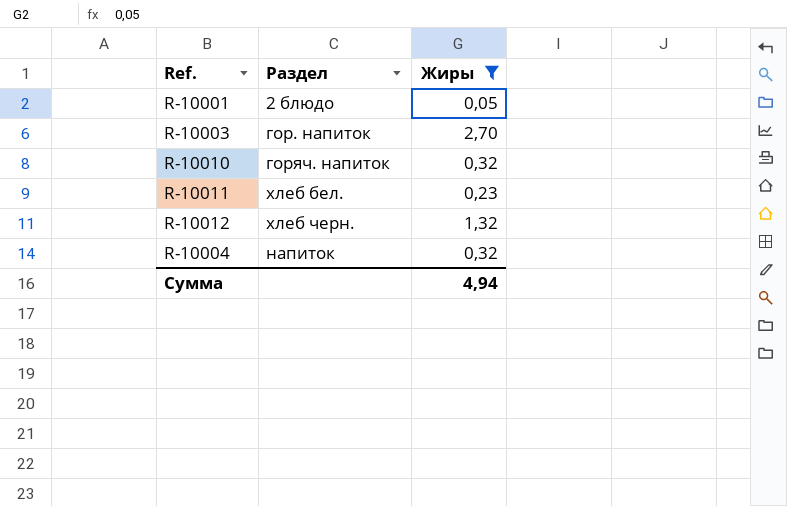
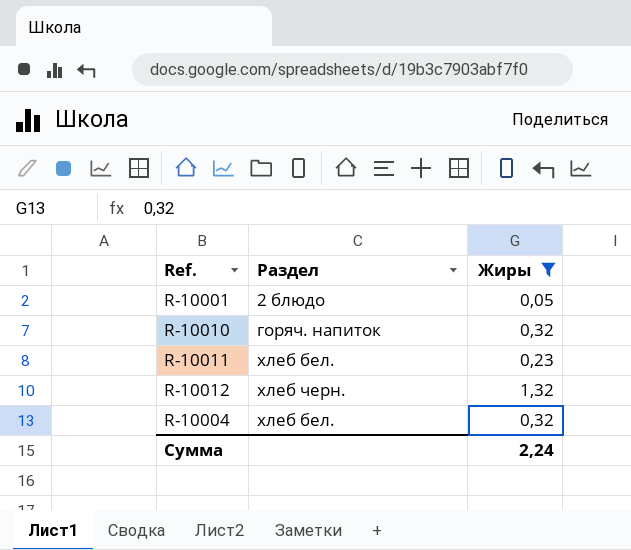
row R-10003: гор. напиток | 2,70 -> none
R-10004 | Раздел: напиток -> хлеб бел.
Сумма | Жиры: 4,94 -> 2,24

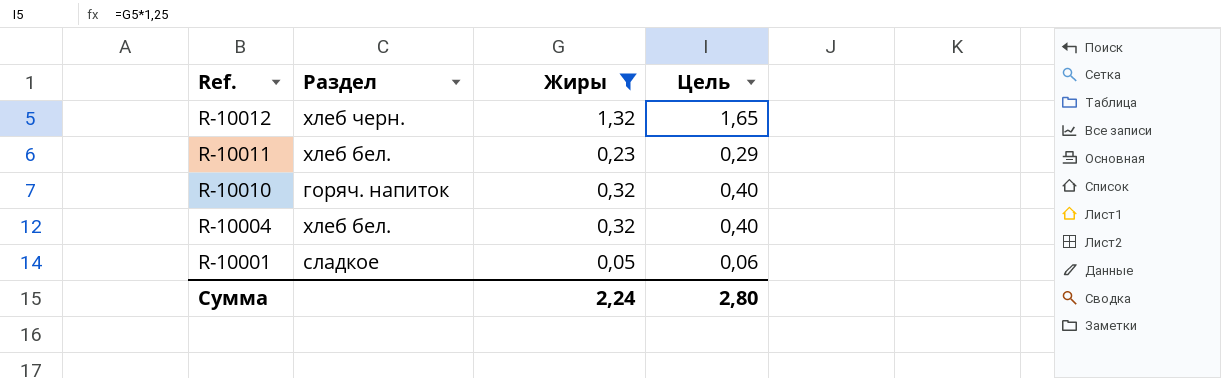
row order: none -> Ref. descending
column Цель | formula: none -> [Жиры] * 1,25
R-10001 | Раздел: 2 блюдо -> сладкое

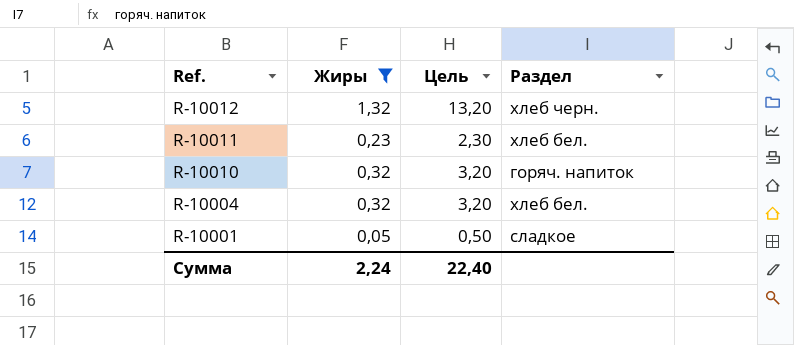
column Цель | formula: [Жиры] * 1,25 -> [Жиры] * 10
column Раздел | position: 2 -> 4
Сумма | Цель: 2,80 -> 22,40

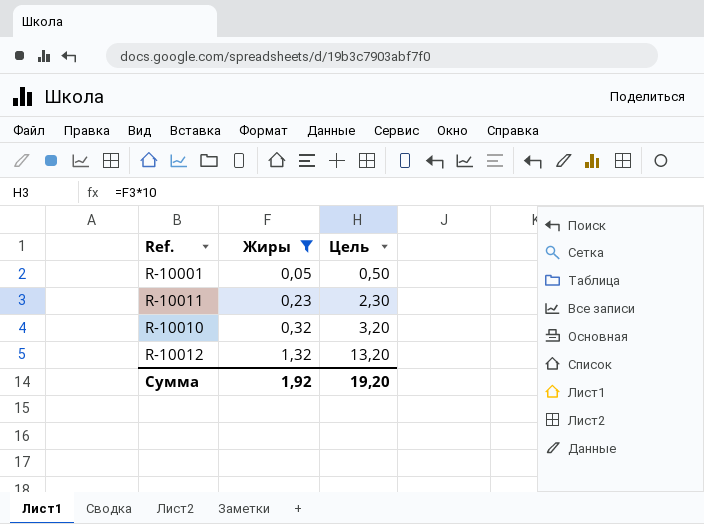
row order: Ref. descending -> Жиры ascending
column Раздел | position: 4 -> none
row R-10004: 0,32 | 3,20 | хлеб бел. -> none
Сумма | Жиры: 2,24 -> 1,92
Сумма | Цель: 22,40 -> 19,20

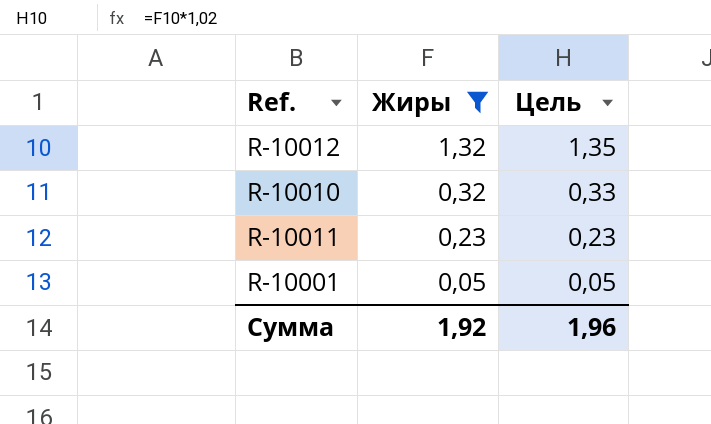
row order: Жиры ascending -> Жиры descending
column Цель | formula: [Жиры] * 10 -> [Жиры] * 1,02
Сумма | Цель: 19,20 -> 1,96

